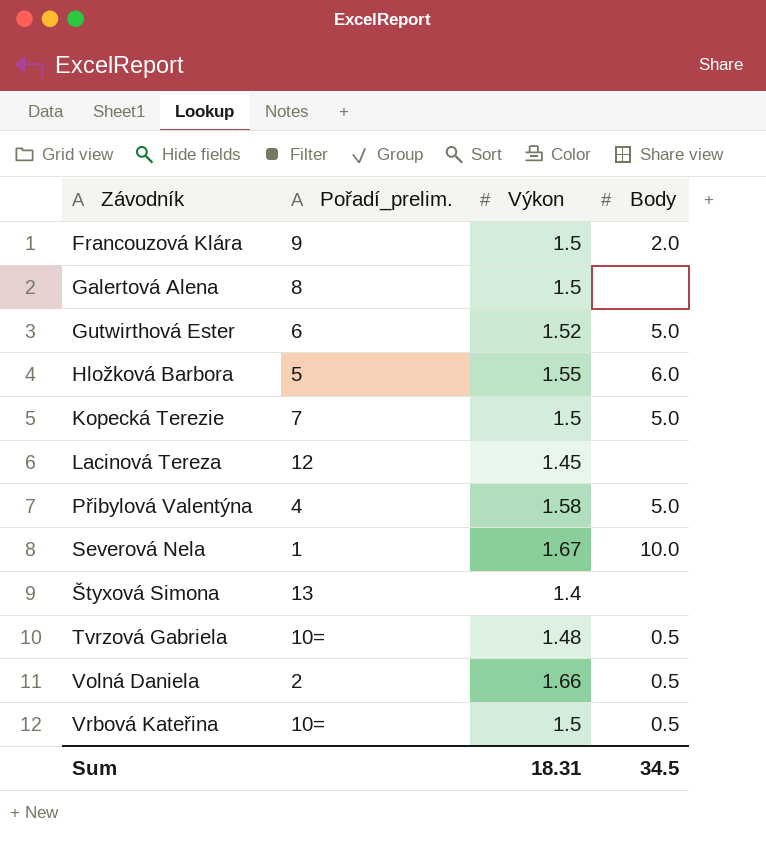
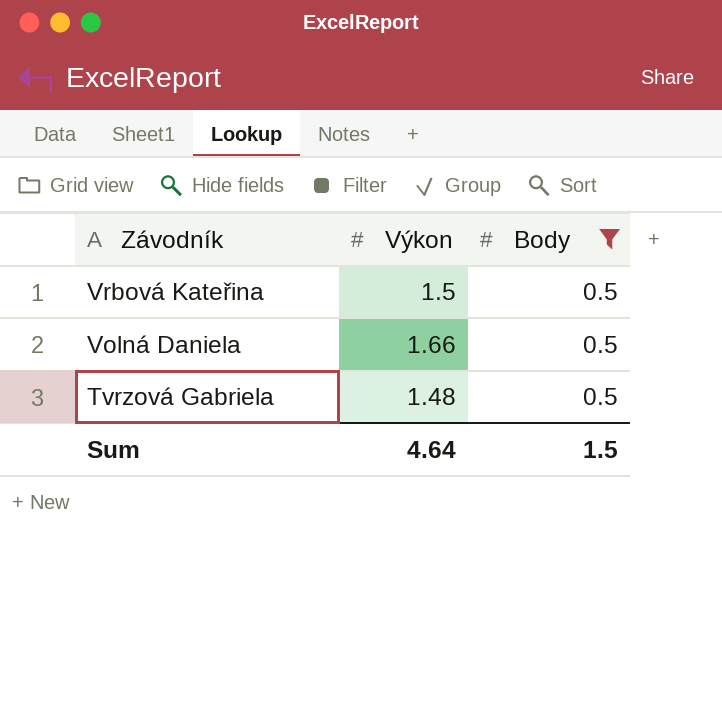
filter: none -> Body = 0.5
row order: Závodník ascending -> Závodník descending
column Pořadí_prelim. | position: 2 -> none
Sum | Výkon: 18.31 -> 4.64
Sum | Body: 34.5 -> 1.5

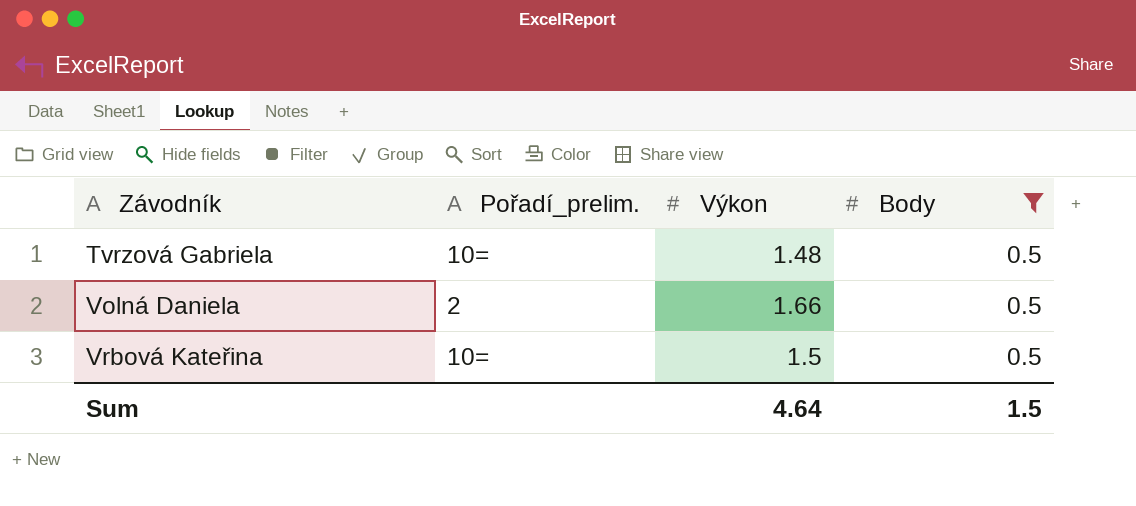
row order: Závodník descending -> Závodník ascending
column Pořadí_prelim. | position: none -> 2

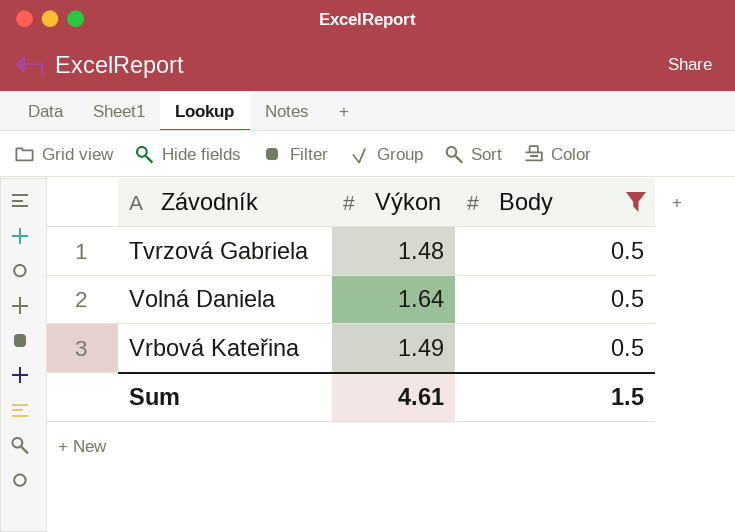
column Pořadí_prelim. | position: 2 -> none
Volná Daniela | Výkon: 1.66 -> 1.64
Vrbová Kateřina | Výkon: 1.5 -> 1.49
Sum | Výkon: 4.64 -> 4.61

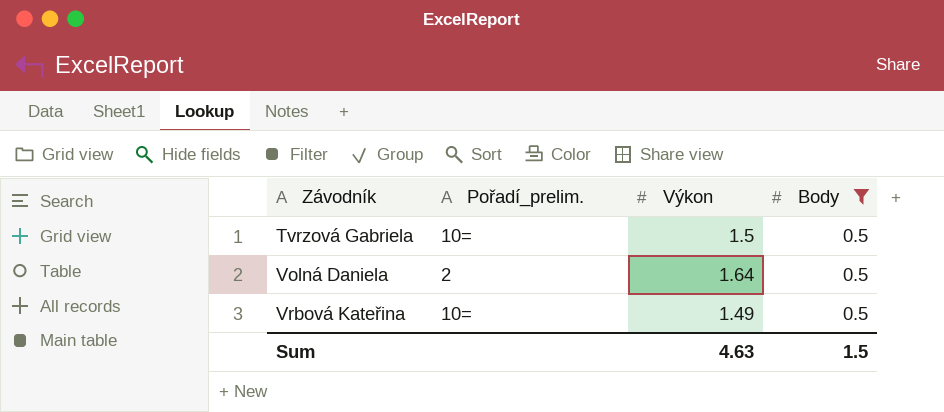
column Pořadí_prelim. | position: none -> 2
Tvrzová Gabriela | Výkon: 1.48 -> 1.5
Sum | Výkon: 4.61 -> 4.63

